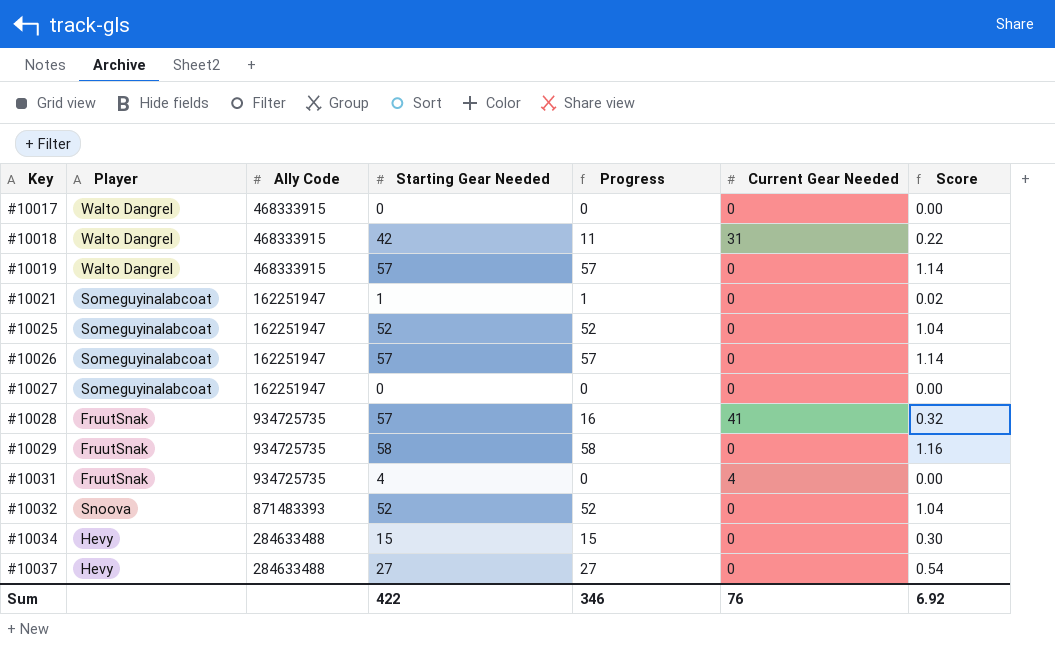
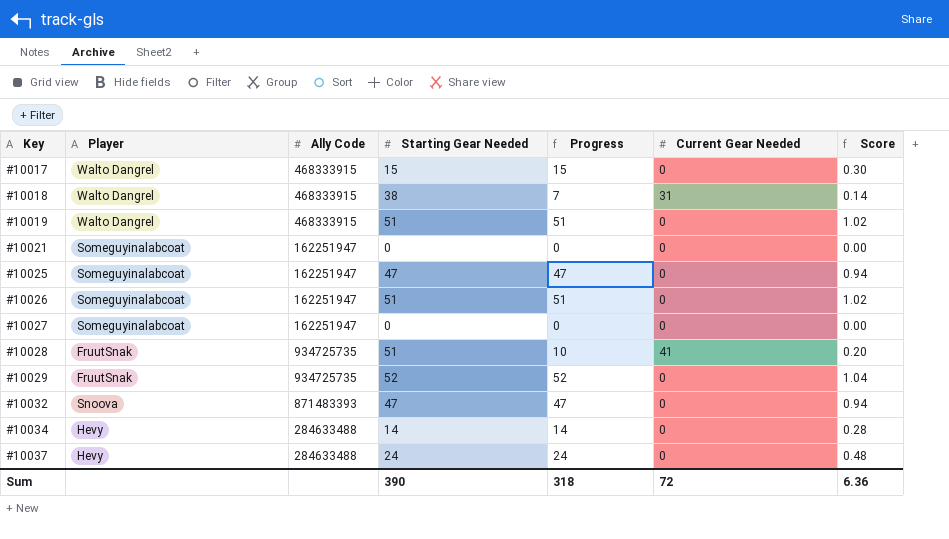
row #10031: FruutSnak | 934725735 | 4 | 0 | 4 | 0.00 -> none
#10017 | Starting Gear Needed: 0 -> 15
#10017 | Progress: 0 -> 15
#10017 | Score: 0.00 -> 0.30
#10018 | Starting Gear Needed: 42 -> 38
#10018 | Progress: 11 -> 7
#10018 | Score: 0.22 -> 0.14
#10019 | Starting Gear Needed: 57 -> 51
#10019 | Progress: 57 -> 51
#10019 | Score: 1.14 -> 1.02
#10021 | Starting Gear Needed: 1 -> 0
#10021 | Progress: 1 -> 0
#10021 | Score: 0.02 -> 0.00
#10025 | Starting Gear Needed: 52 -> 47
#10025 | Progress: 52 -> 47
#10025 | Score: 1.04 -> 0.94
#10026 | Starting Gear Needed: 57 -> 51
#10026 | Progress: 57 -> 51
#10026 | Score: 1.14 -> 1.02
#10028 | Starting Gear Needed: 57 -> 51
#10028 | Progress: 16 -> 10
#10028 | Score: 0.32 -> 0.20
#10029 | Starting Gear Needed: 58 -> 52
#10029 | Progress: 58 -> 52
#10029 | Score: 1.16 -> 1.04
#10032 | Starting Gear Needed: 52 -> 47
#10032 | Progress: 52 -> 47
#10032 | Score: 1.04 -> 0.94
#10034 | Starting Gear Needed: 15 -> 14
#10034 | Progress: 15 -> 14
#10034 | Score: 0.30 -> 0.28
#10037 | Starting Gear Needed: 27 -> 24
#10037 | Progress: 27 -> 24
#10037 | Score: 0.54 -> 0.48
Sum | Starting Gear Needed: 422 -> 390
Sum | Progress: 346 -> 318
Sum | Current Gear Needed: 76 -> 72
Sum | Score: 6.92 -> 6.36

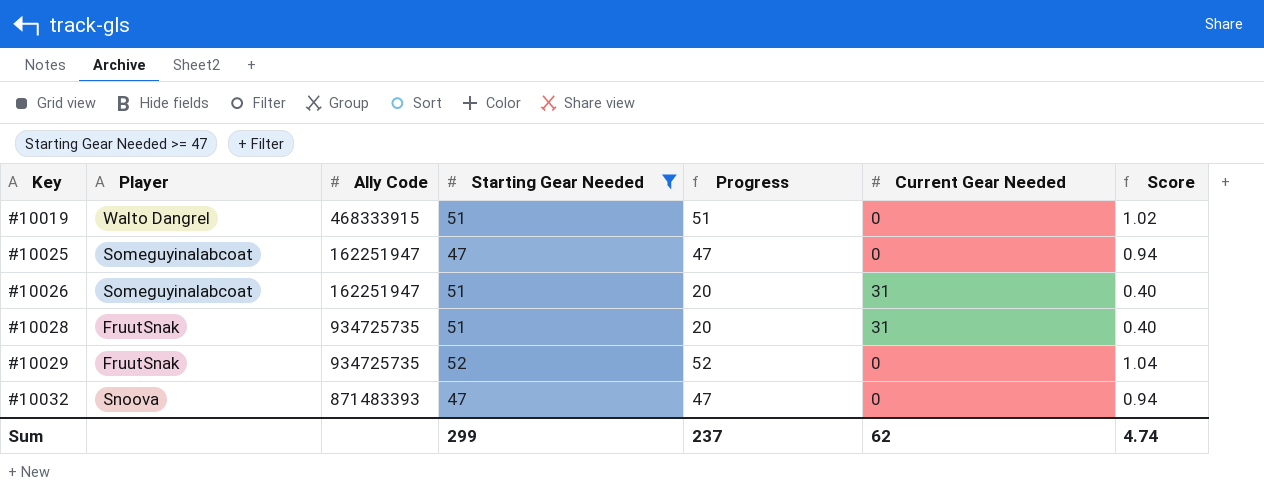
filter: none -> Starting Gear Needed >= 47
#10026 | Progress: 51 -> 20
#10026 | Current Gear Needed: 0 -> 31
#10026 | Score: 1.02 -> 0.40
#10028 | Progress: 10 -> 20
#10028 | Current Gear Needed: 41 -> 31
#10028 | Score: 0.20 -> 0.40
Sum | Starting Gear Needed: 390 -> 299
Sum | Progress: 318 -> 237
Sum | Current Gear Needed: 72 -> 62
Sum | Score: 6.36 -> 4.74

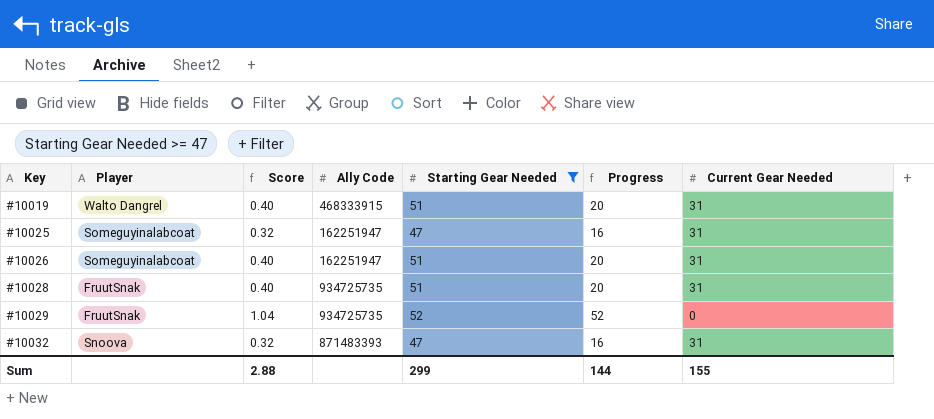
column Score | position: 7 -> 3
#10019 | Score: 1.02 -> 0.40
#10019 | Progress: 51 -> 20
#10019 | Current Gear Needed: 0 -> 31
#10025 | Score: 0.94 -> 0.32
#10025 | Progress: 47 -> 16
#10025 | Current Gear Needed: 0 -> 31
#10032 | Score: 0.94 -> 0.32
#10032 | Progress: 47 -> 16
#10032 | Current Gear Needed: 0 -> 31
Sum | Score: 4.74 -> 2.88
Sum | Progress: 237 -> 144
Sum | Current Gear Needed: 62 -> 155

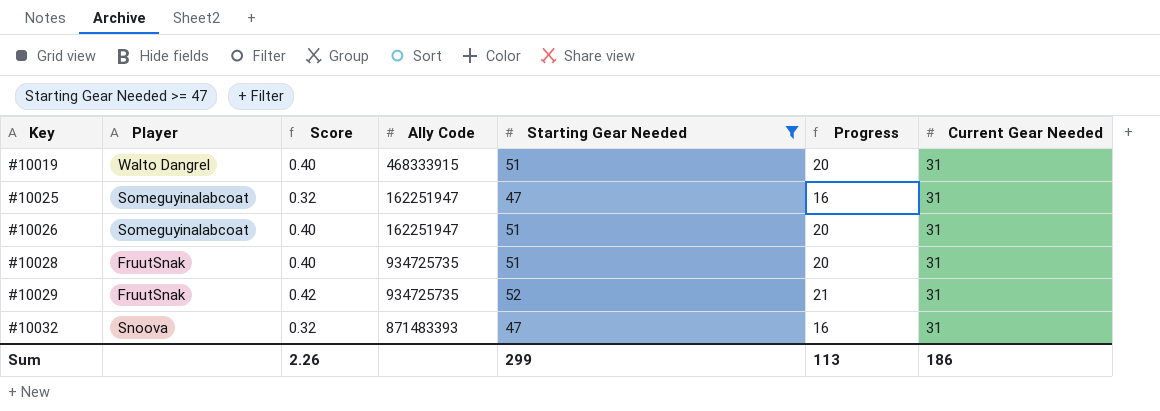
#10029 | Score: 1.04 -> 0.42
#10029 | Progress: 52 -> 21
#10029 | Current Gear Needed: 0 -> 31
Sum | Score: 2.88 -> 2.26
Sum | Progress: 144 -> 113
Sum | Current Gear Needed: 155 -> 186

